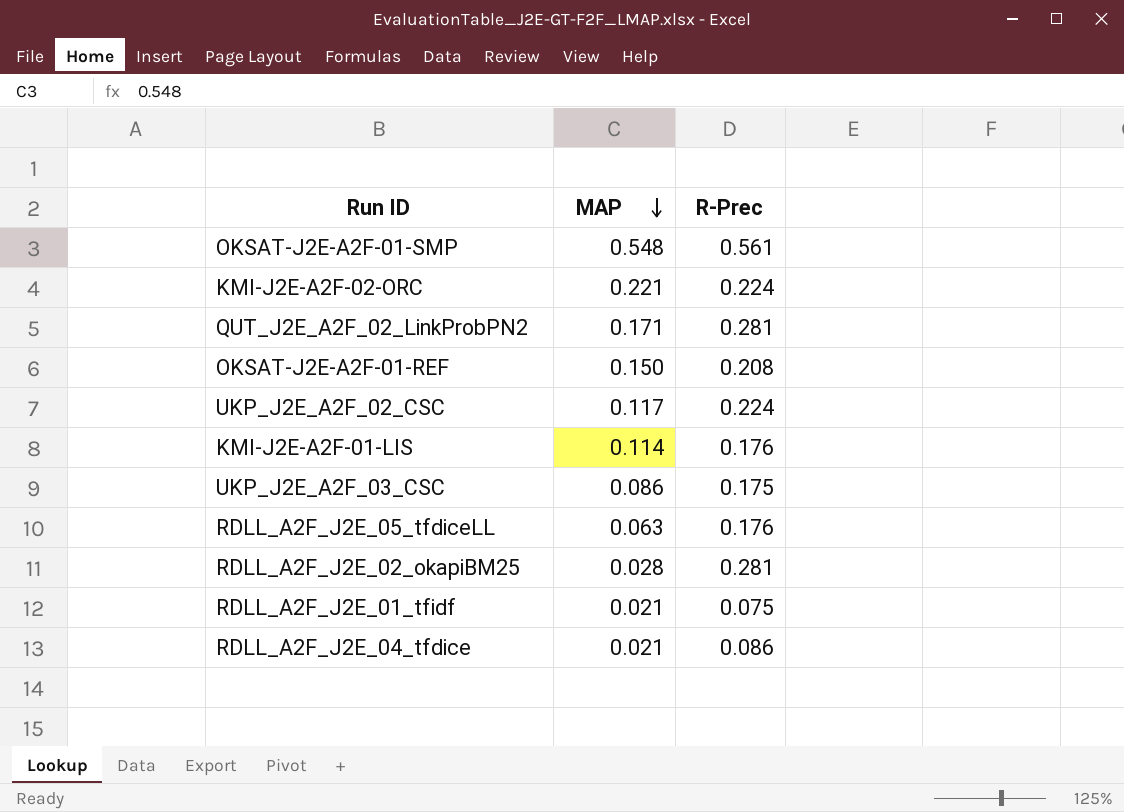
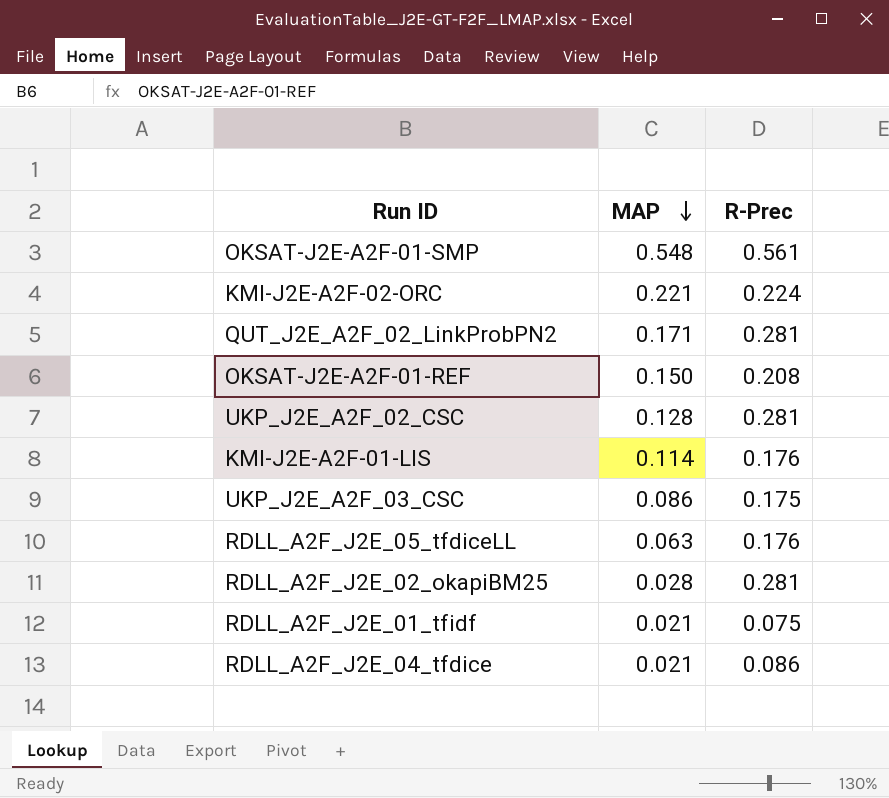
UKP_J2E_A2F_02_CSC | MAP: 0.117 -> 0.128
UKP_J2E_A2F_02_CSC | R-Prec: 0.224 -> 0.281

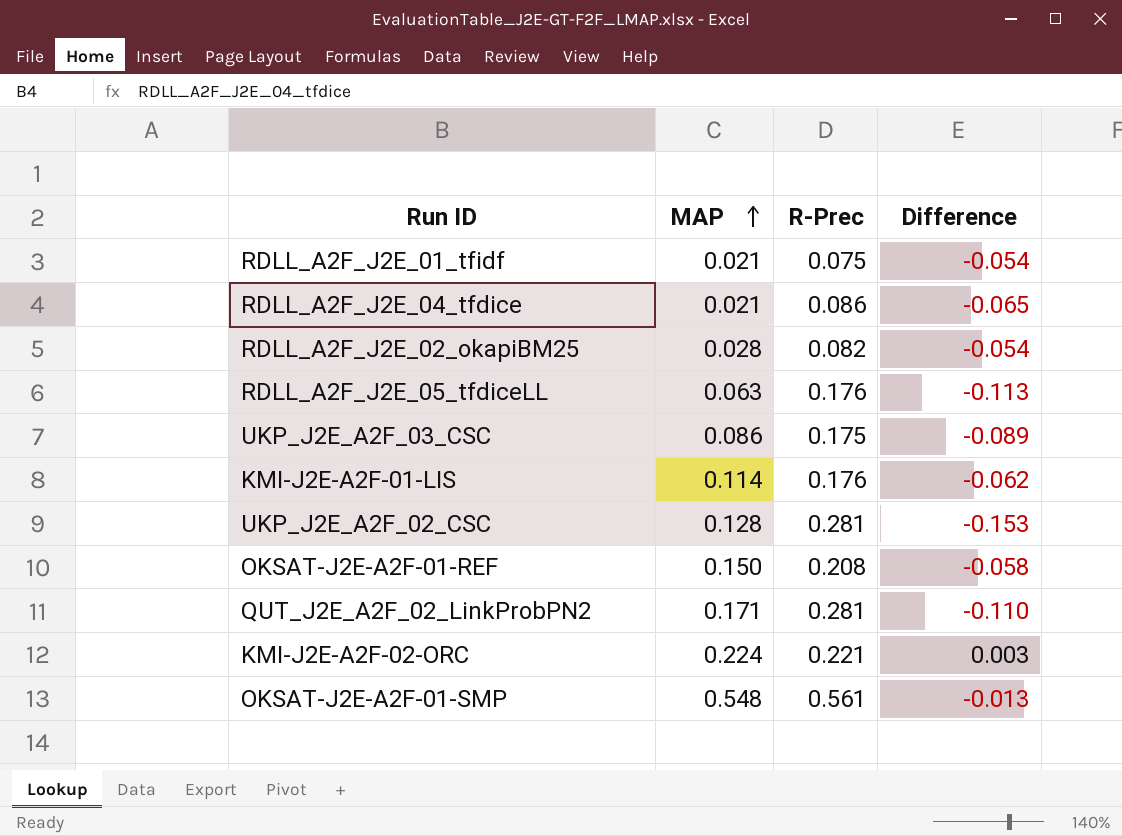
row order: MAP descending -> MAP ascending
column Difference | formula: none -> [MAP] - [R-Prec]
RDLL_A2F_J2E_02_okapiBM25 | R-Prec: 0.281 -> 0.082
KMI-J2E-A2F-02-ORC | MAP: 0.221 -> 0.224
KMI-J2E-A2F-02-ORC | R-Prec: 0.224 -> 0.221

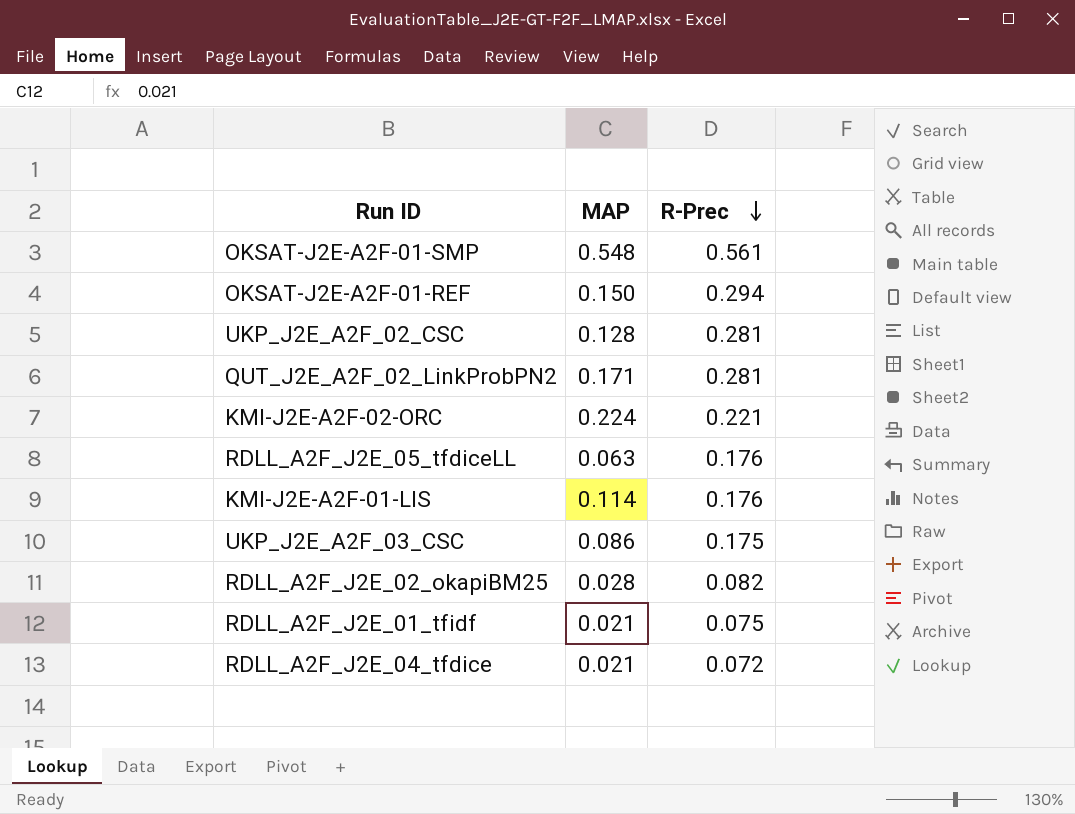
row order: MAP ascending -> R-Prec descending
column Difference | formula: [MAP] - [R-Prec] -> none
OKSAT-J2E-A2F-01-REF | R-Prec: 0.208 -> 0.294
RDLL_A2F_J2E_04_tfdice | R-Prec: 0.086 -> 0.072

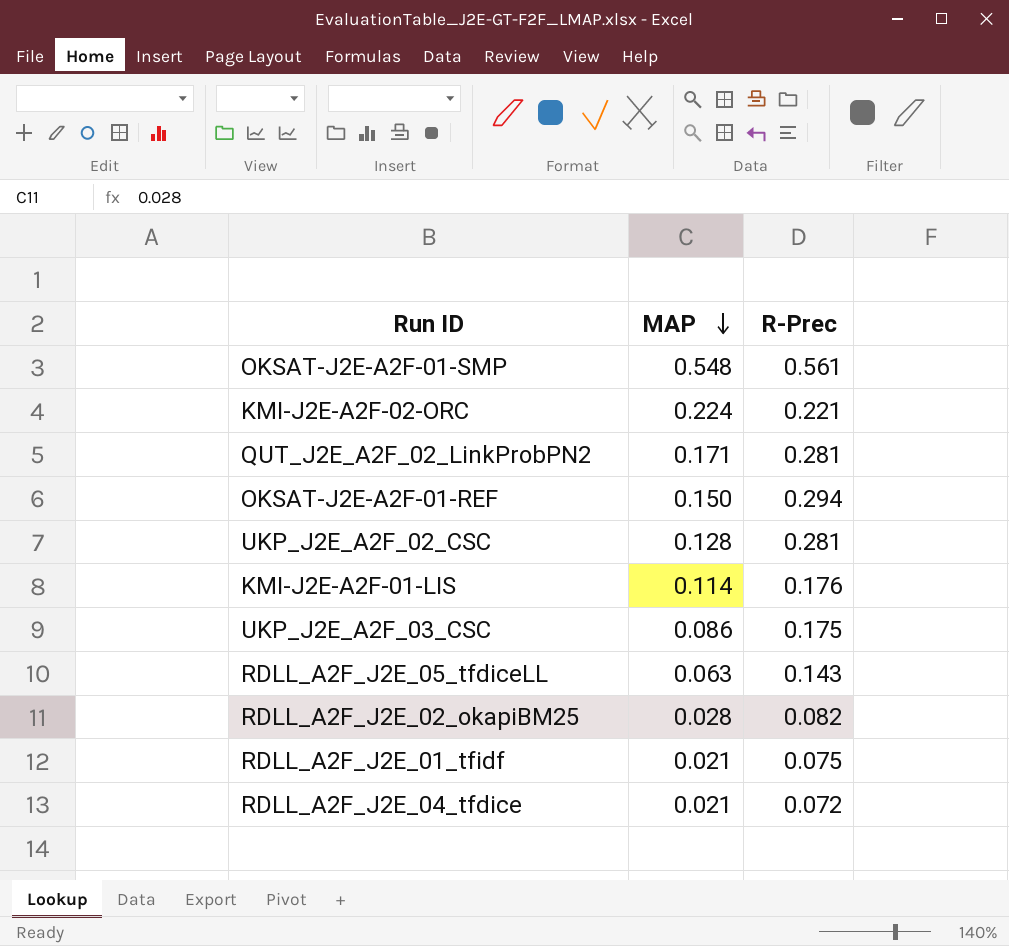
row order: R-Prec descending -> MAP descending
RDLL_A2F_J2E_05_tfdiceLL | R-Prec: 0.176 -> 0.143

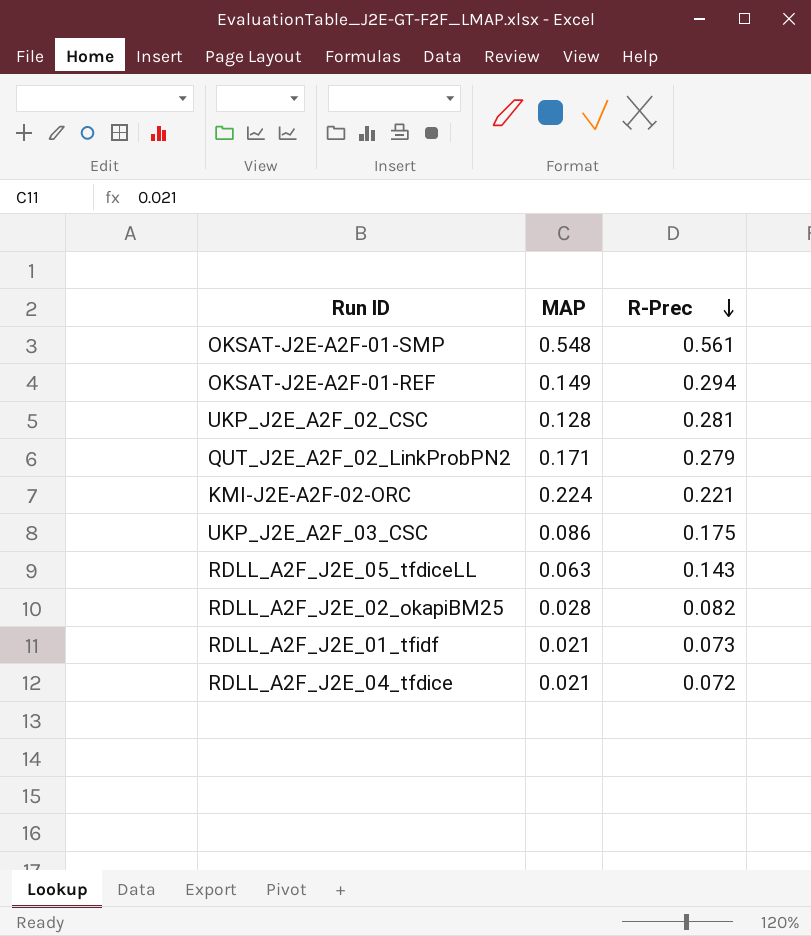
row order: MAP descending -> R-Prec descending
row KMI-J2E-A2F-01-LIS: 0.114 | 0.176 -> none
OKSAT-J2E-A2F-01-REF | MAP: 0.150 -> 0.149
QUT_J2E_A2F_02_LinkProbPN2 | R-Prec: 0.281 -> 0.279
RDLL_A2F_J2E_01_tfidf | R-Prec: 0.075 -> 0.073

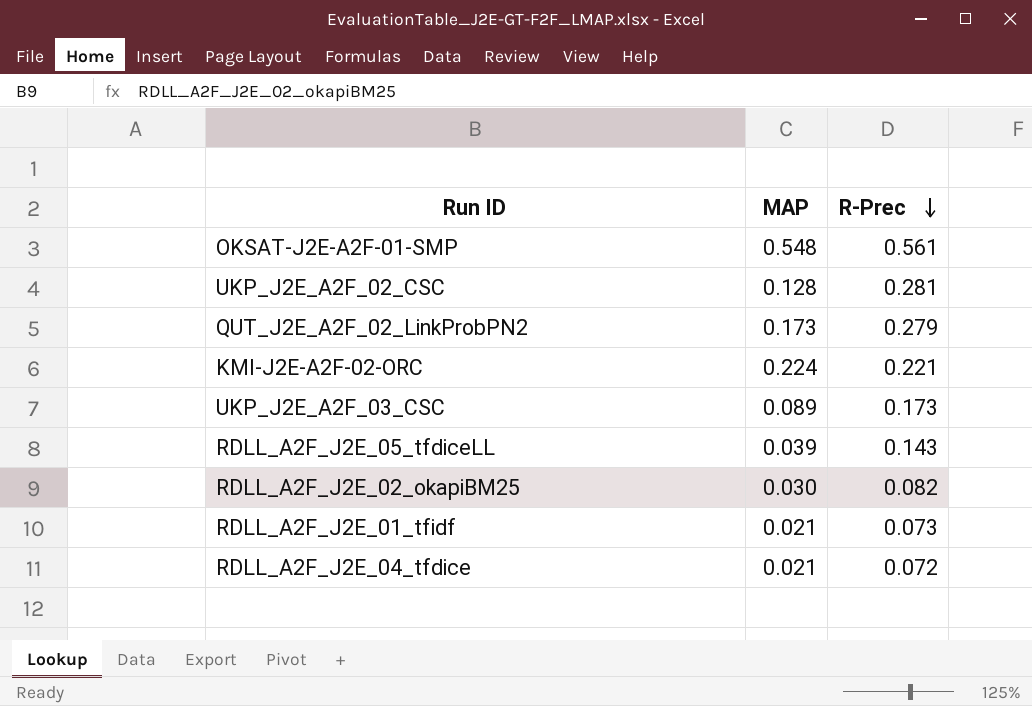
row OKSAT-J2E-A2F-01-REF: 0.149 | 0.294 -> none
QUT_J2E_A2F_02_LinkProbPN2 | MAP: 0.171 -> 0.173
UKP_J2E_A2F_03_CSC | MAP: 0.086 -> 0.089
UKP_J2E_A2F_03_CSC | R-Prec: 0.175 -> 0.173
RDLL_A2F_J2E_05_tfdiceLL | MAP: 0.063 -> 0.039
RDLL_A2F_J2E_02_okapiBM25 | MAP: 0.028 -> 0.030

